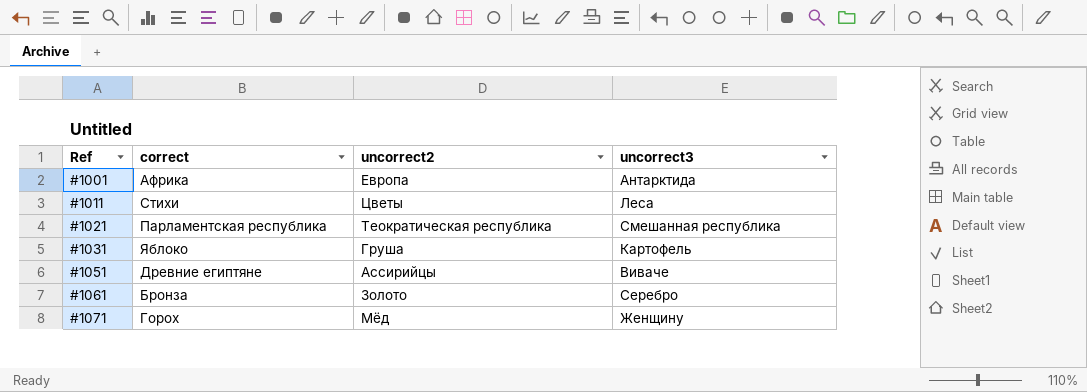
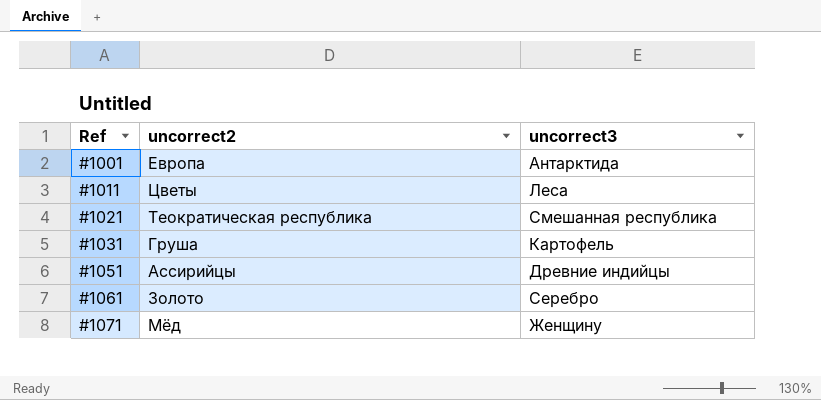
column correct | position: 2 -> none
#1051 | uncorrect3: Виваче -> Древние индийцы

